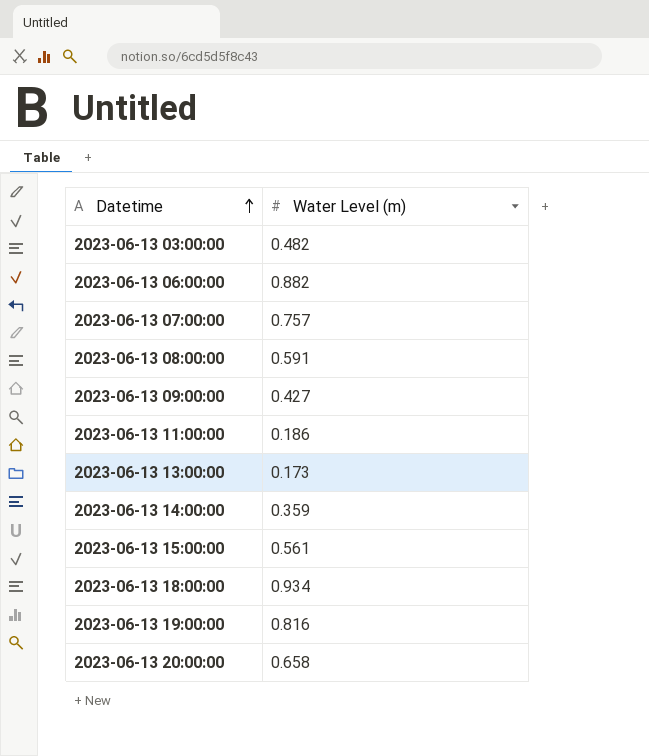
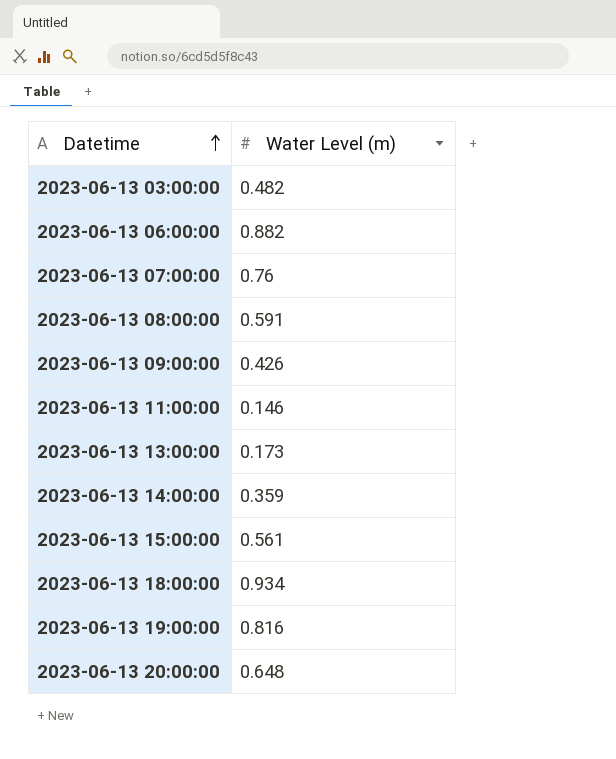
2023-06-13 07:00:00 | Water Level (m): 0.757 -> 0.76
2023-06-13 09:00:00 | Water Level (m): 0.427 -> 0.426
2023-06-13 11:00:00 | Water Level (m): 0.186 -> 0.146
2023-06-13 20:00:00 | Water Level (m): 0.658 -> 0.648

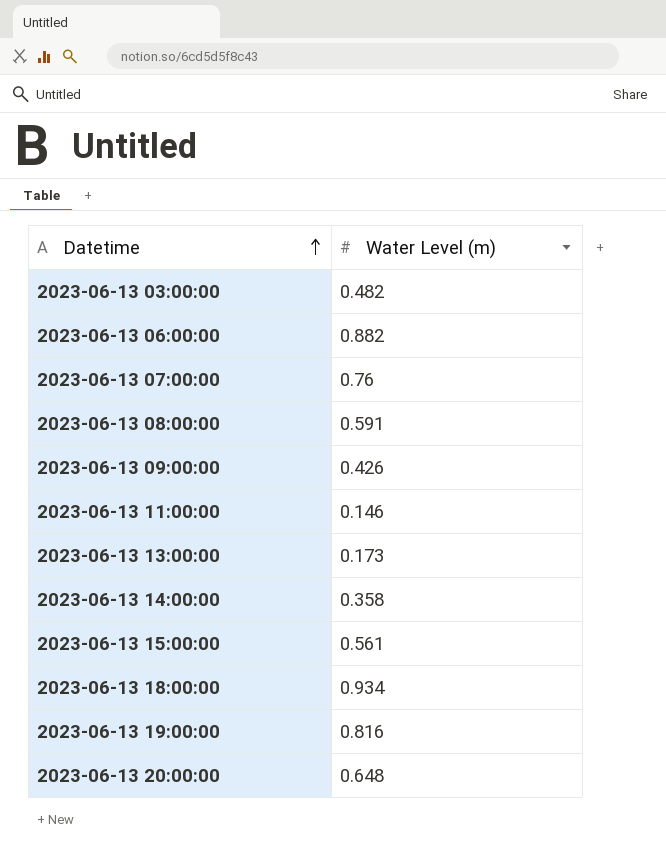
2023-06-13 14:00:00 | Water Level (m): 0.359 -> 0.358

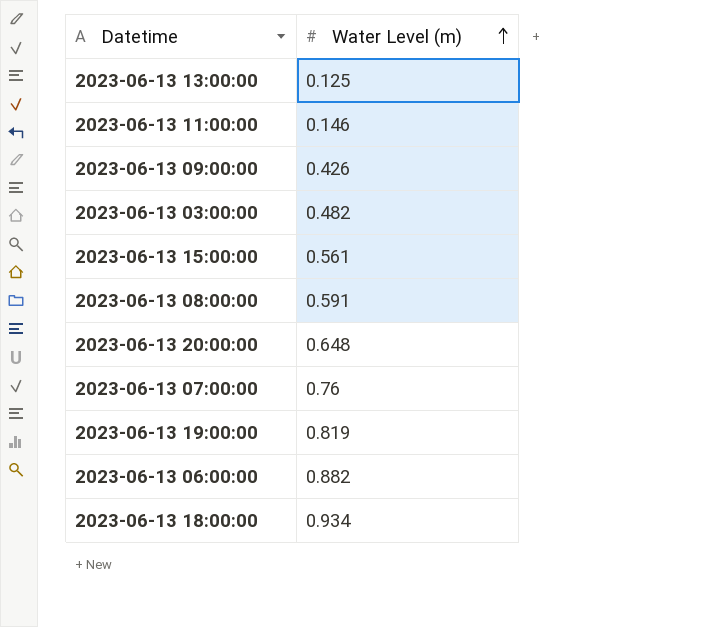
row order: Datetime ascending -> Water Level (m) ascending
row 2023-06-13 14:00:00: 0.358 -> none
2023-06-13 13:00:00 | Water Level (m): 0.173 -> 0.125
2023-06-13 19:00:00 | Water Level (m): 0.816 -> 0.819

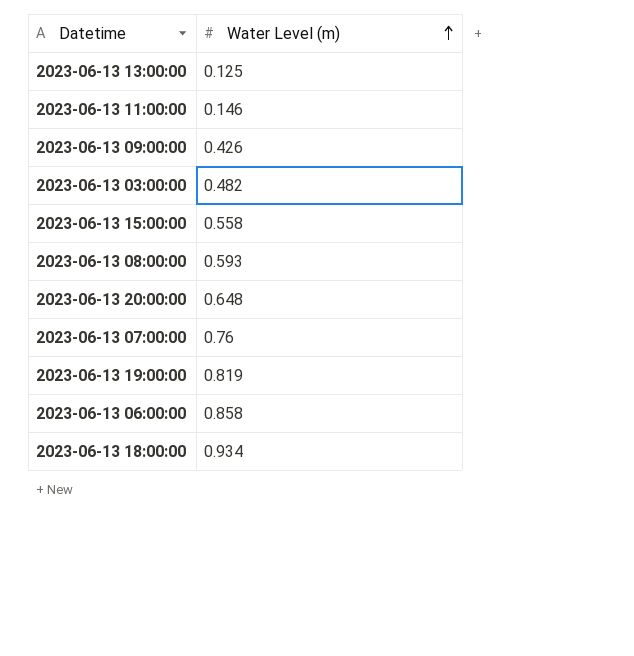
2023-06-13 15:00:00 | Water Level (m): 0.561 -> 0.558
2023-06-13 08:00:00 | Water Level (m): 0.591 -> 0.593
2023-06-13 06:00:00 | Water Level (m): 0.882 -> 0.858

